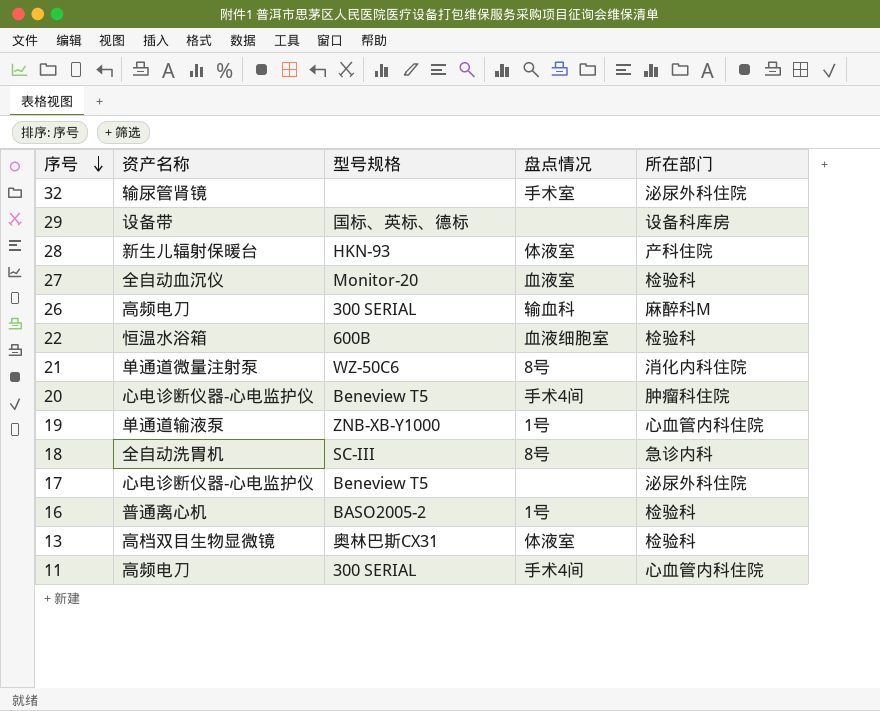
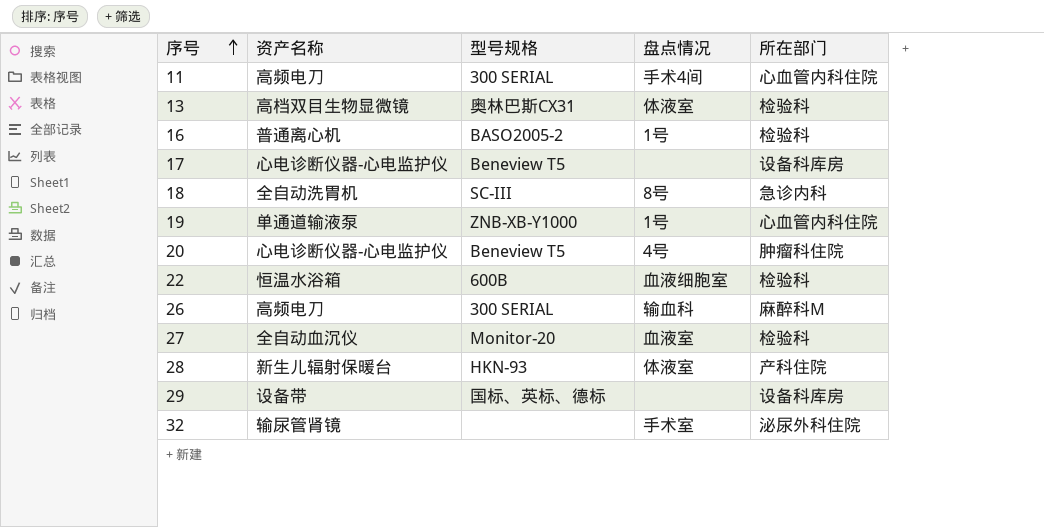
row order: 序号 descending -> 序号 ascending
row 21: 单通道微量注射泵 | WZ-50C6 | 8号 | 消化内科住院 -> none
17 | 所在部门: 泌尿外科住院 -> 设备科库房
20 | 盘点情况: 手术4间 -> 4号

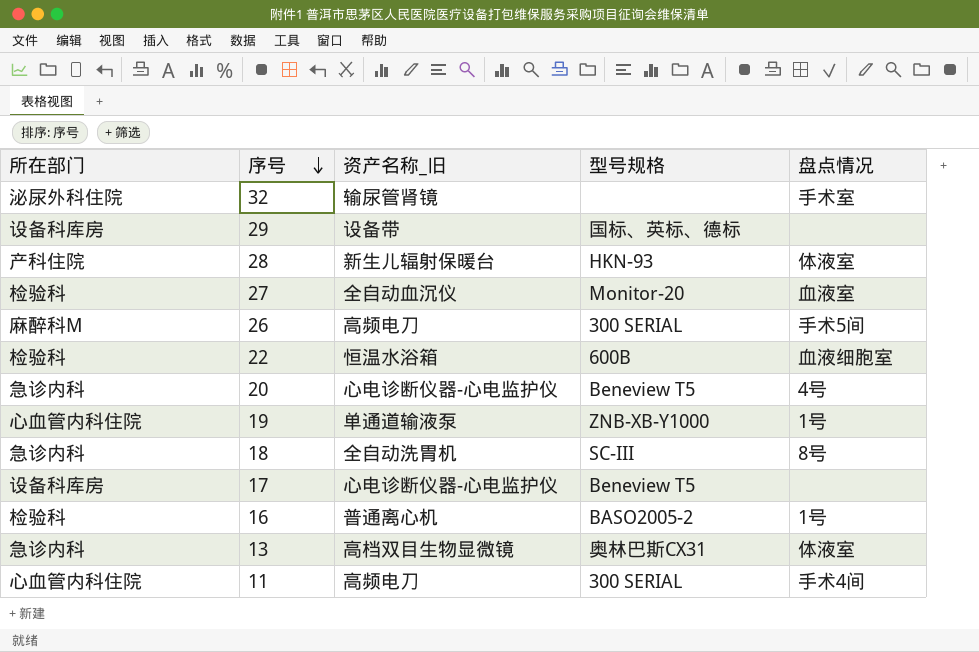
row order: 序号 ascending -> 序号 descending
column 所在部门 | position: 5 -> 1
column name: 资产名称 -> 资产名称_旧
26 | 盘点情况: 输血科 -> 手术5间
20 | 所在部门: 肿瘤科住院 -> 急诊内科
13 | 所在部门: 检验科 -> 急诊内科

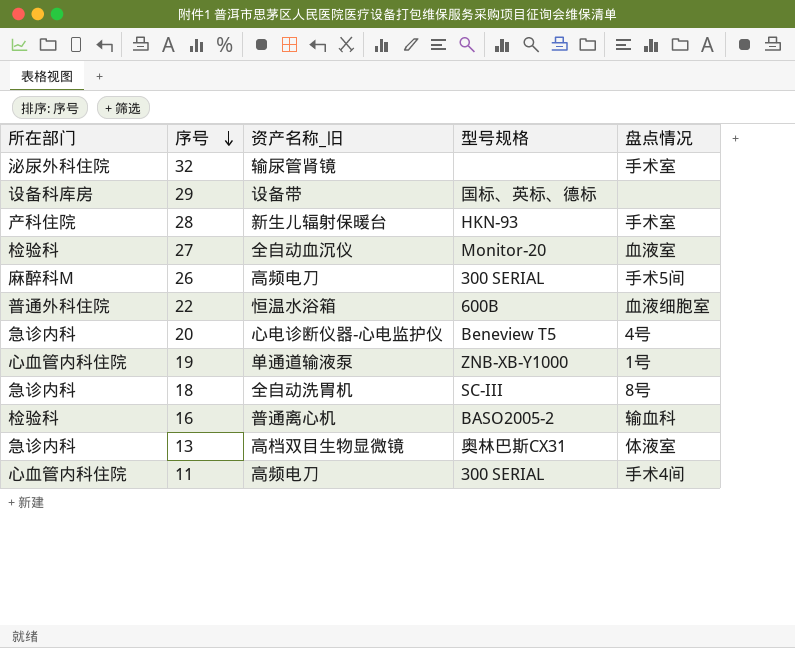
row 17: 设备科库房 | 心电诊断仪器-心电监护仪 | Beneview T5 | none -> none
28 | 盘点情况: 体液室 -> 手术室
22 | 所在部门: 检验科 -> 普通外科住院
16 | 盘点情况: 1号 -> 输血科

